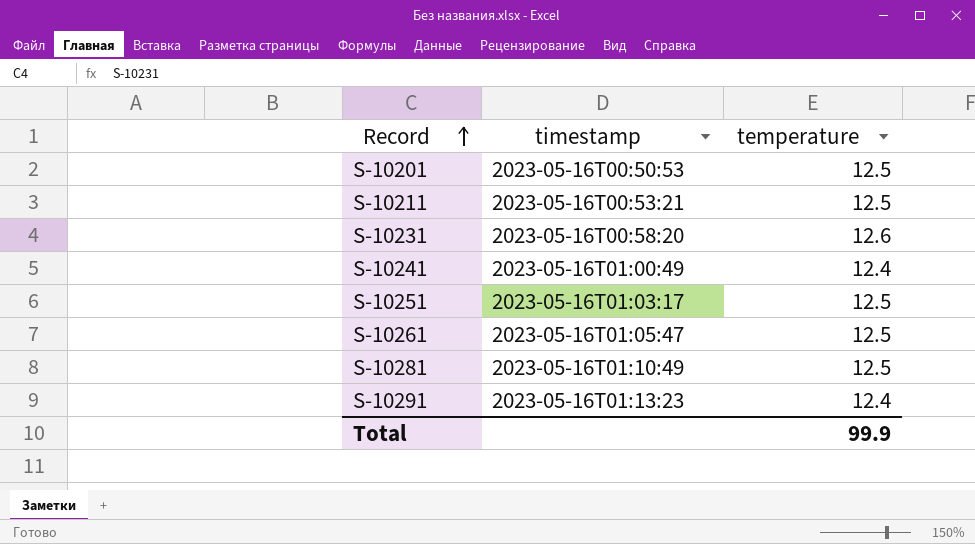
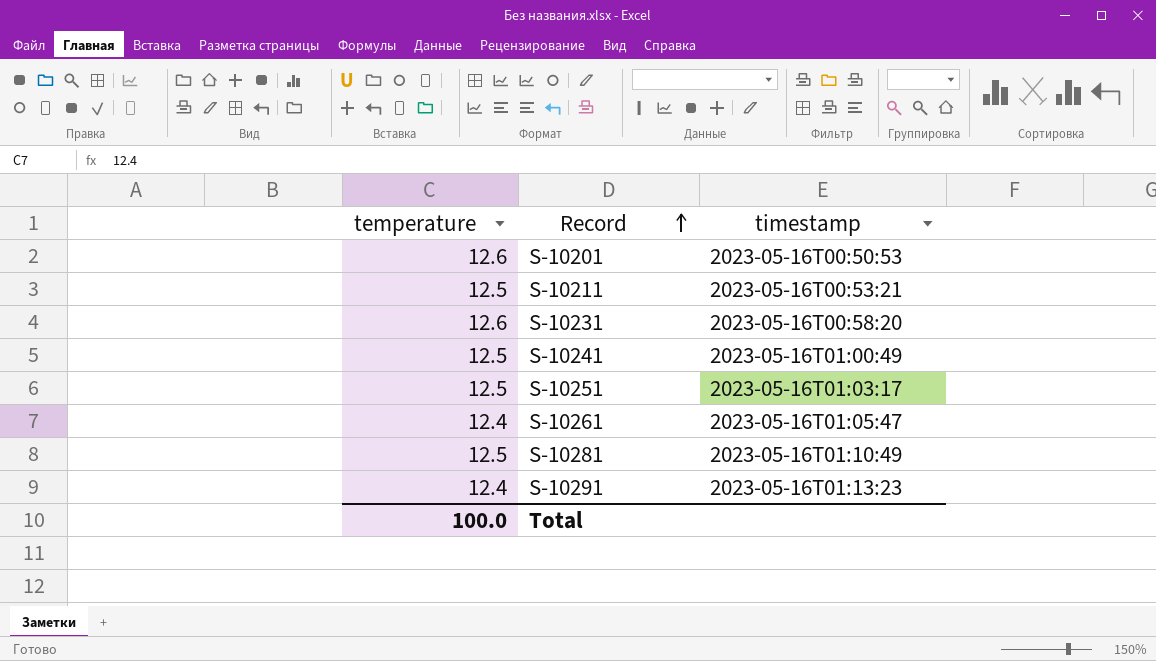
column temperature | position: 3 -> 1
S-10201 | temperature: 12.5 -> 12.6
S-10241 | temperature: 12.4 -> 12.5
S-10261 | temperature: 12.5 -> 12.4
Total | temperature: 99.9 -> 100.0

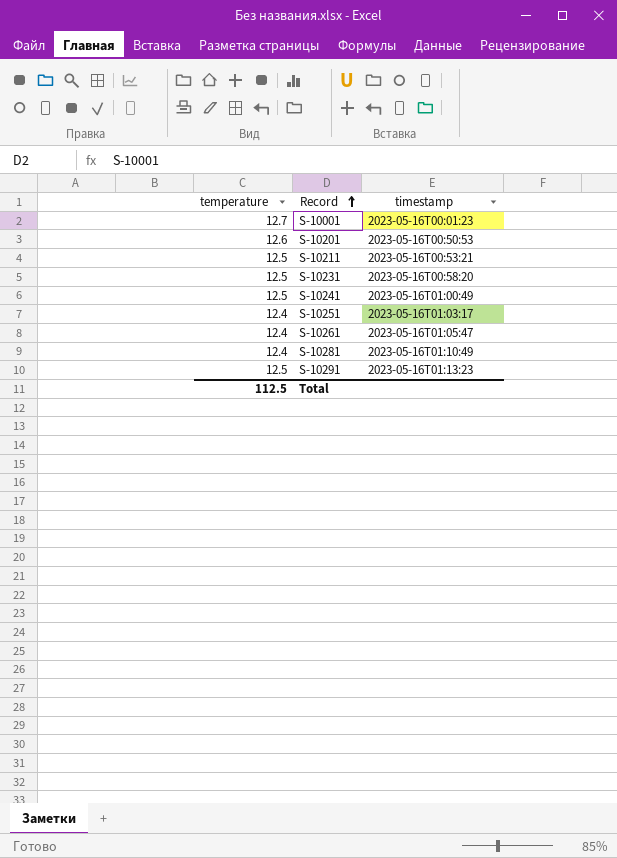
row S-10001: none -> 12.7 | 2023-05-16T00:01:23
S-10231 | temperature: 12.6 -> 12.5
S-10251 | temperature: 12.5 -> 12.4
S-10281 | temperature: 12.5 -> 12.4
S-10291 | temperature: 12.4 -> 12.5
Total | temperature: 100.0 -> 112.5

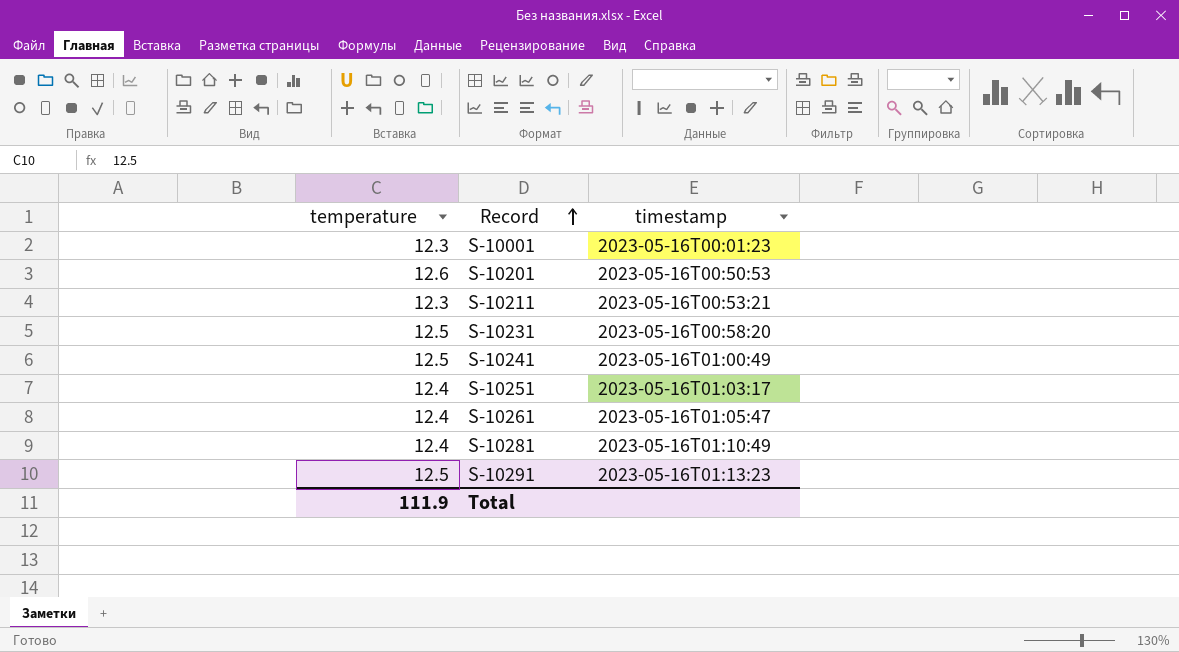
S-10001 | temperature: 12.7 -> 12.3
S-10211 | temperature: 12.5 -> 12.3
Total | temperature: 112.5 -> 111.9

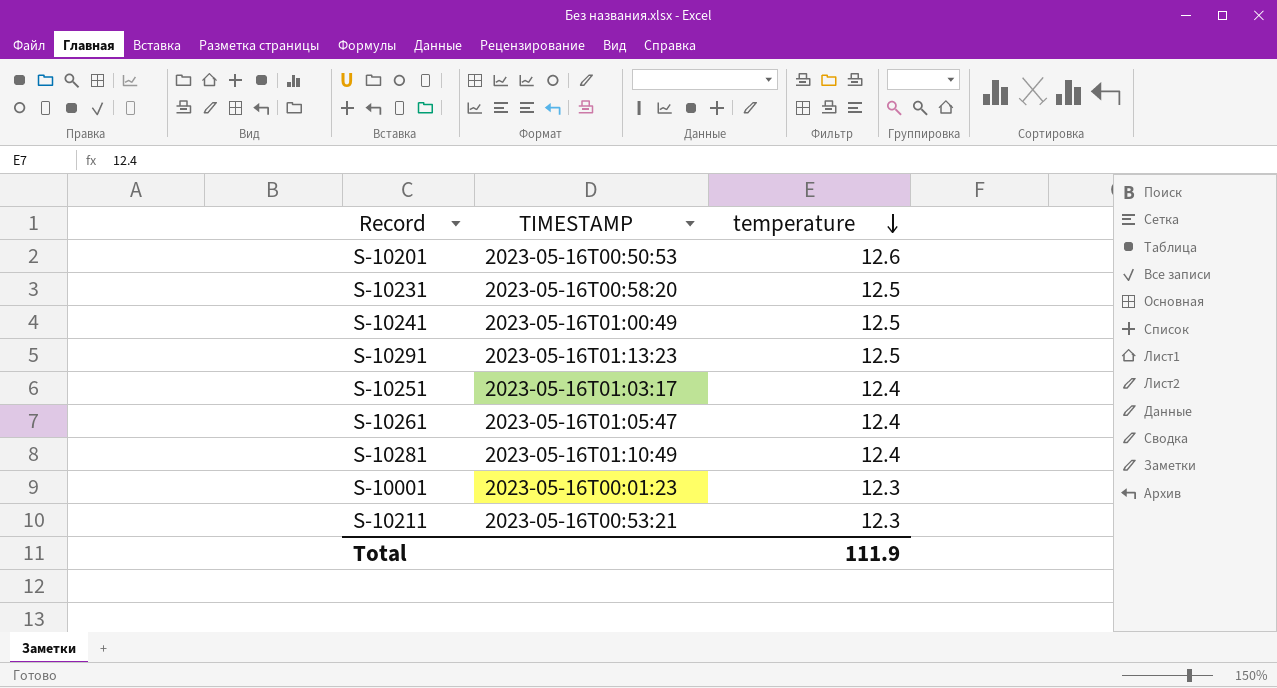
row order: Record ascending -> temperature descending
column name: timestamp -> TIMESTAMP
column temperature | position: 1 -> 3

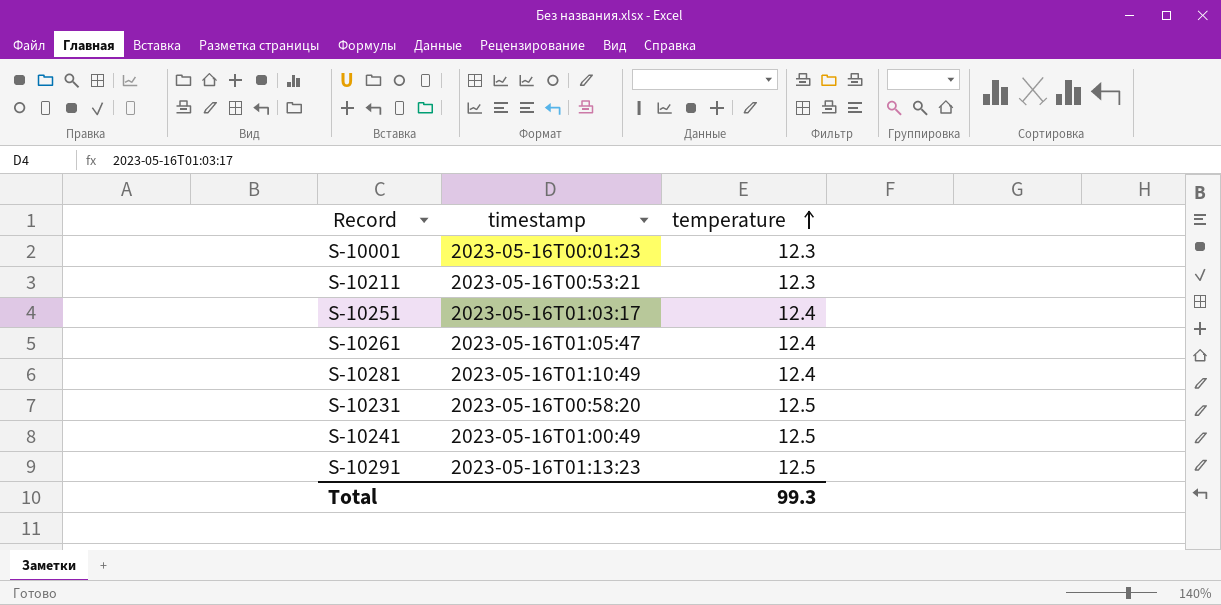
row order: temperature descending -> temperature ascending
column name: TIMESTAMP -> timestamp
row S-10201: 2023-05-16T00:50:53 | 12.6 -> none
Total | temperature: 111.9 -> 99.3

